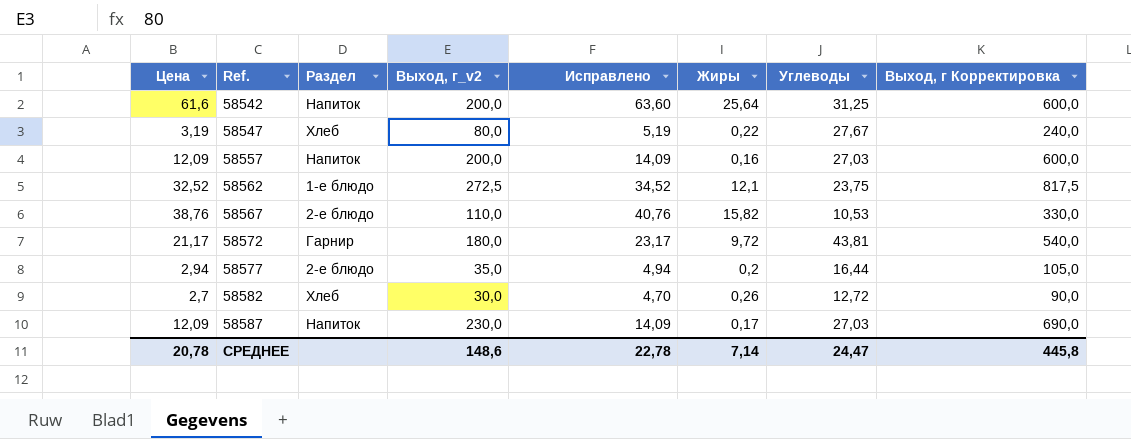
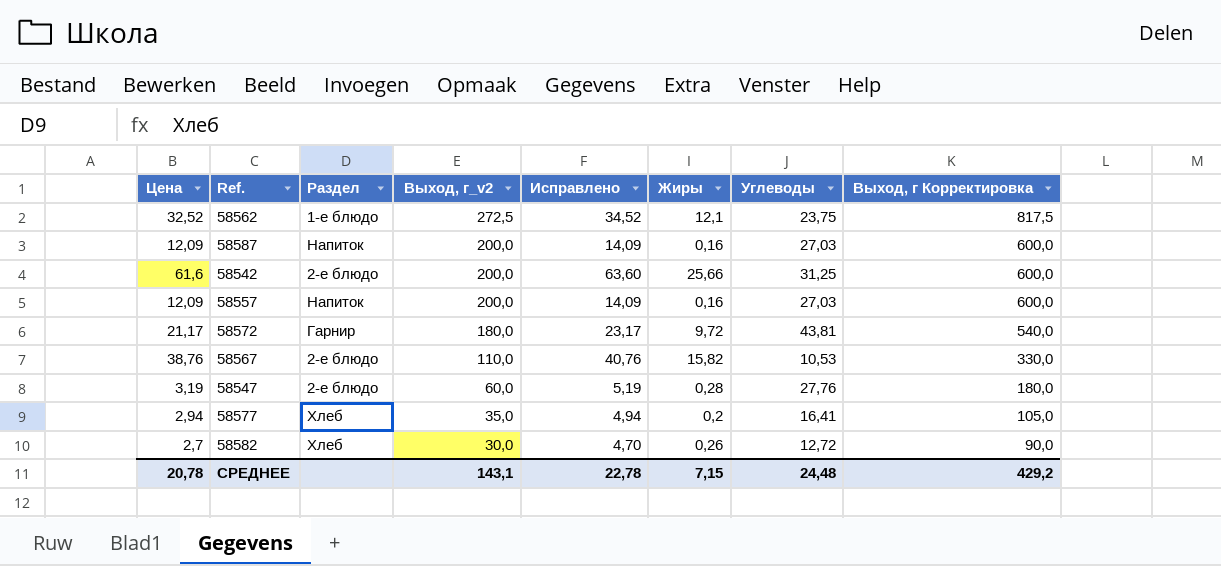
row order: Ref. ascending -> Выход, г_v2 descending
58587 | Выход, г_v2: 230,0 -> 200,0
58587 | Жиры: 0,17 -> 0,16
58587 | Выход, г Корректировка: 690,0 -> 600,0
58542 | Раздел: Напиток -> 2-е блюдо
58542 | Жиры: 25,64 -> 25,66
58547 | Раздел: Хлеб -> 2-е блюдо
58547 | Выход, г_v2: 80,0 -> 60,0
58547 | Жиры: 0,22 -> 0,28
58547 | Углеводы: 27,67 -> 27,76
58547 | Выход, г Корректировка: 240,0 -> 180,0
58577 | Раздел: 2-е блюдо -> Хлеб
58577 | Углеводы: 16,44 -> 16,41
СРЕДНЕЕ | Выход, г_v2: 148,6 -> 143,1
СРЕДНЕЕ | Жиры: 7,14 -> 7,15
СРЕДНЕЕ | Углеводы: 24,47 -> 24,48
СРЕДНЕЕ | Выход, г Корректировка: 445,8 -> 429,2

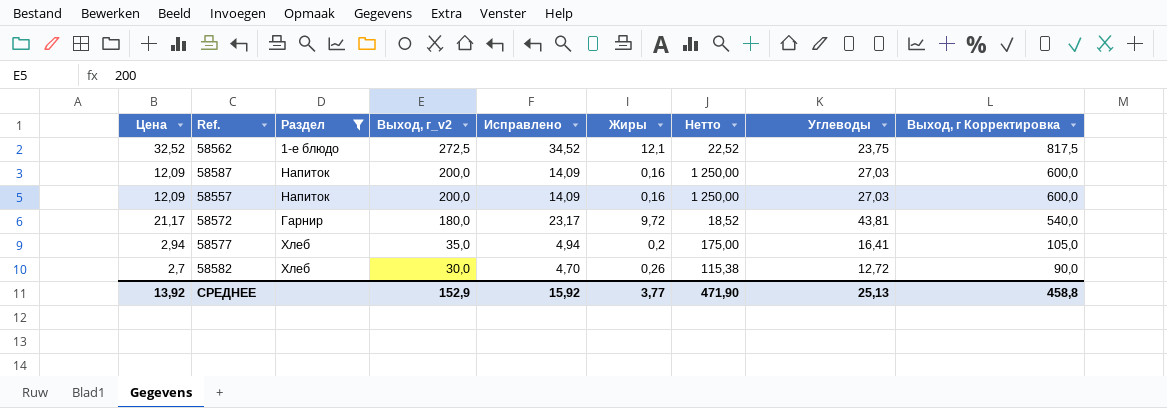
filter: none -> Раздел != 2-е блюдо
column Нетто | formula: none -> [Выход, г_v2] / [Жиры]
СРЕДНЕЕ | Цена: 20,78 -> 13,92
СРЕДНЕЕ | Выход, г_v2: 143,1 -> 152,9
СРЕДНЕЕ | Исправлено: 22,78 -> 15,92
СРЕДНЕЕ | Жиры: 7,15 -> 3,77
СРЕДНЕЕ | Углеводы: 24,48 -> 25,13
СРЕДНЕЕ | Выход, г Корректировка: 429,2 -> 458,8

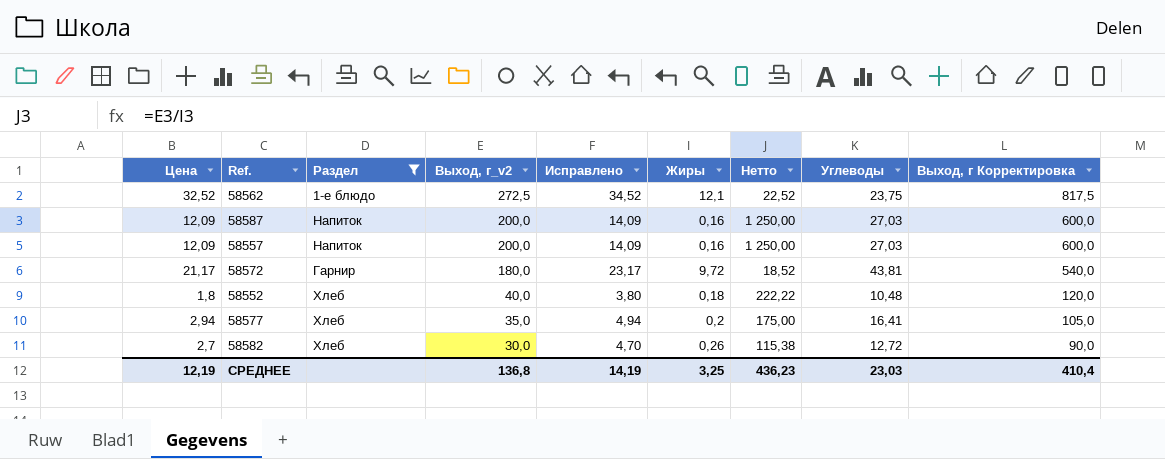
row 58552: none -> 1,8 | Хлеб | 40,0 | 3,80 | 0,18 | 222,22 | 10,48 | 120,0
СРЕДНЕЕ | Цена: 13,92 -> 12,19
СРЕДНЕЕ | Выход, г_v2: 152,9 -> 136,8
СРЕДНЕЕ | Исправлено: 15,92 -> 14,19
СРЕДНЕЕ | Жиры: 3,77 -> 3,25
СРЕДНЕЕ | Нетто: 471,90 -> 436,23
СРЕДНЕЕ | Углеводы: 25,13 -> 23,03
СРЕДНЕЕ | Выход, г Корректировка: 458,8 -> 410,4

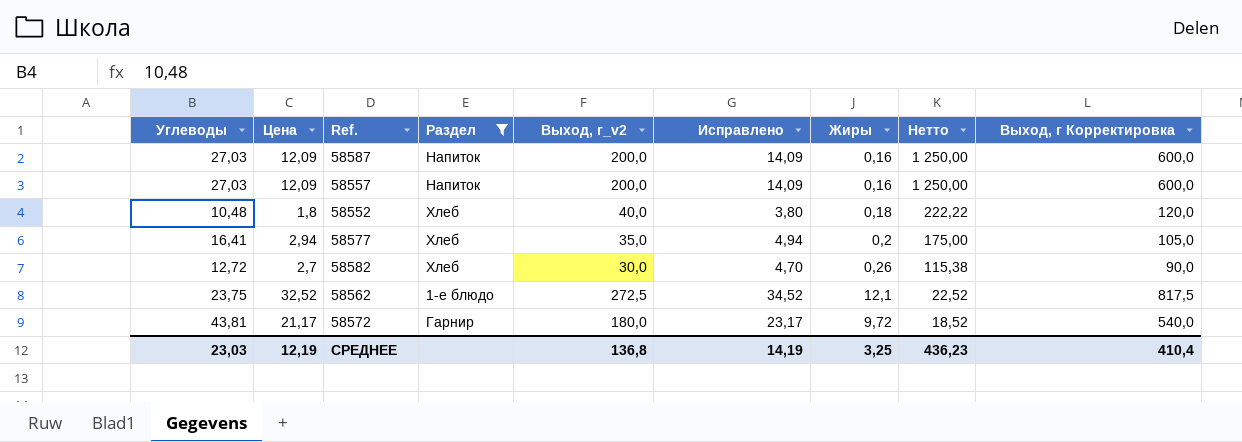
row order: Выход, г_v2 descending -> Нетто descending
column Углеводы | position: 8 -> 1

